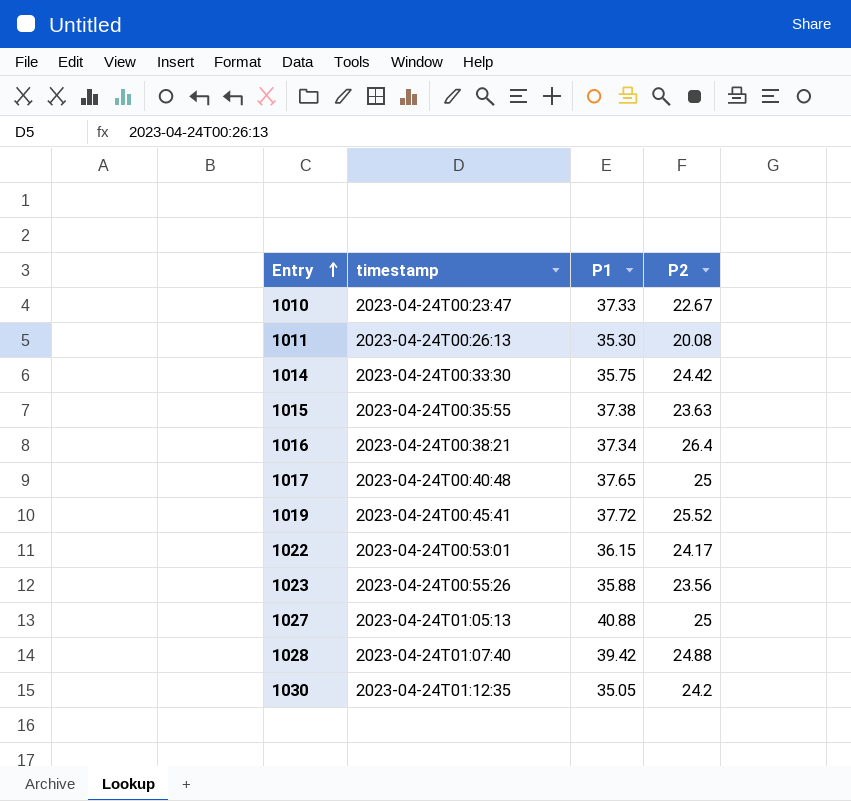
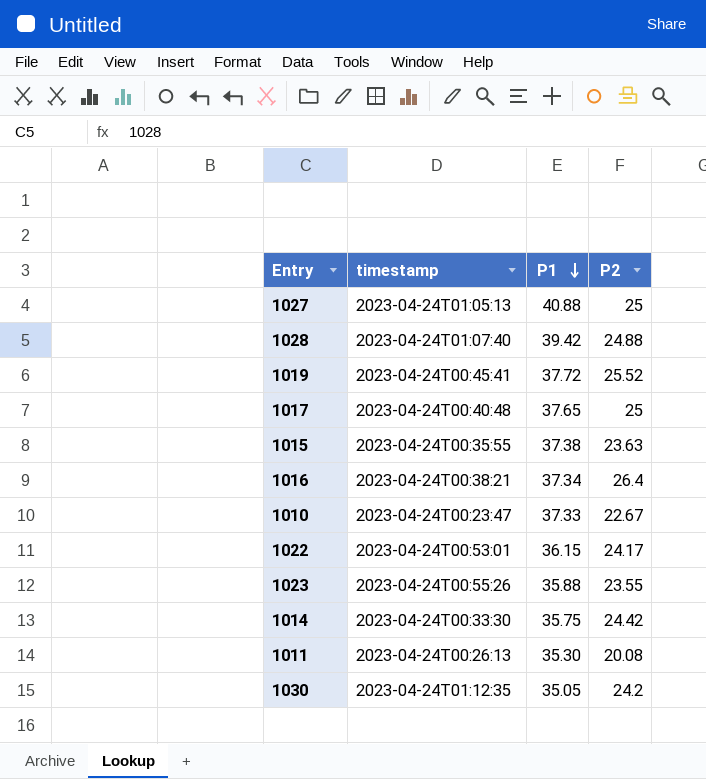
row order: Entry ascending -> P1 descending
1023 | P2: 23.56 -> 23.55

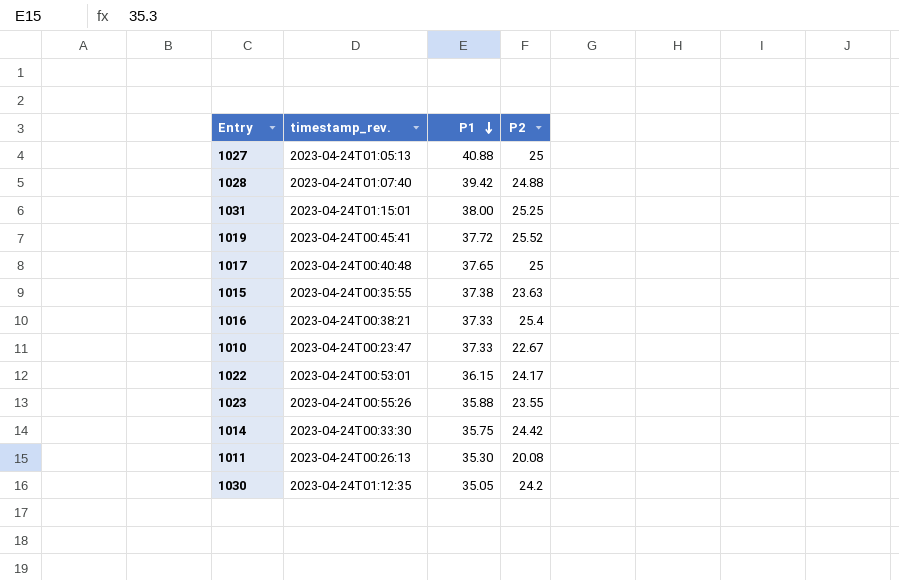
column name: timestamp -> timestamp_rev.
row 1031: none -> 2023-04-24T01:15:01 | 38.00 | 25.25
1016 | P1: 37.34 -> 37.33
1016 | P2: 26.4 -> 25.4

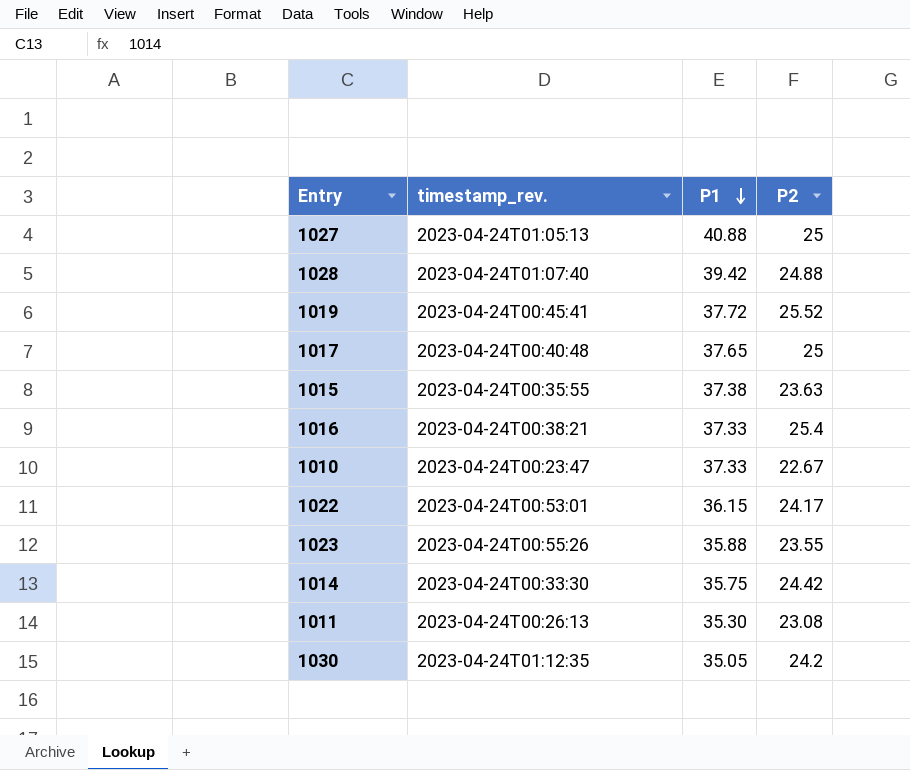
row 1031: 2023-04-24T01:15:01 | 38.00 | 25.25 -> none
1011 | P2: 20.08 -> 23.08

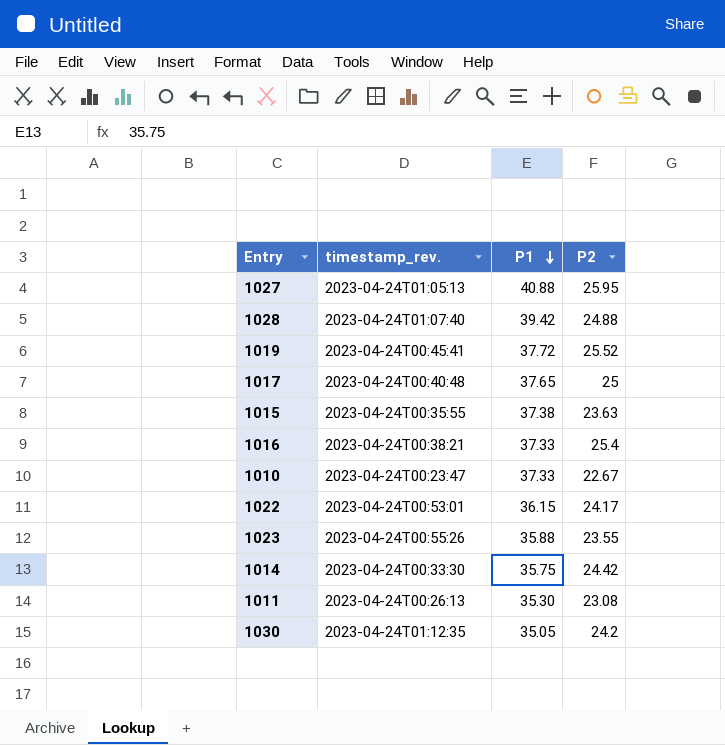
1027 | P2: 25 -> 25.95

